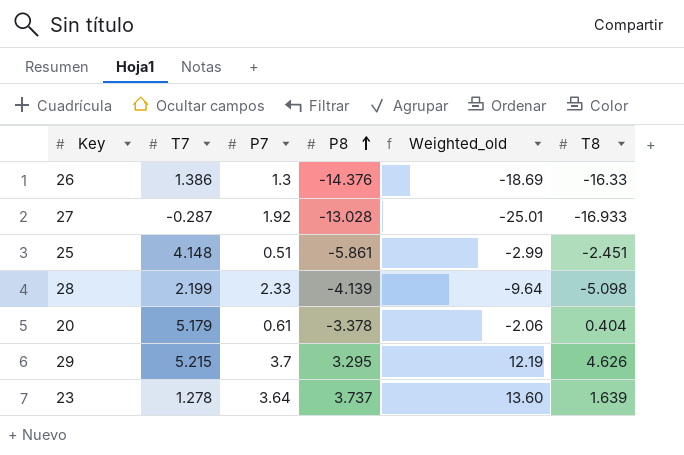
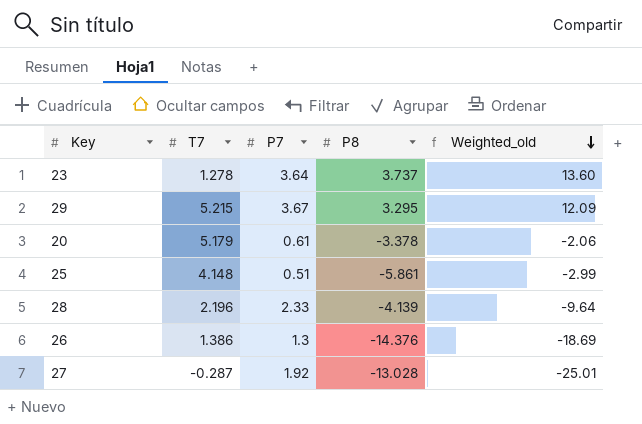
row order: P8 ascending -> Weighted_old descending
column T8 | position: 6 -> none
29 | P7: 3.7 -> 3.67
29 | Weighted_old: 12.19 -> 12.09
28 | T7: 2.199 -> 2.196

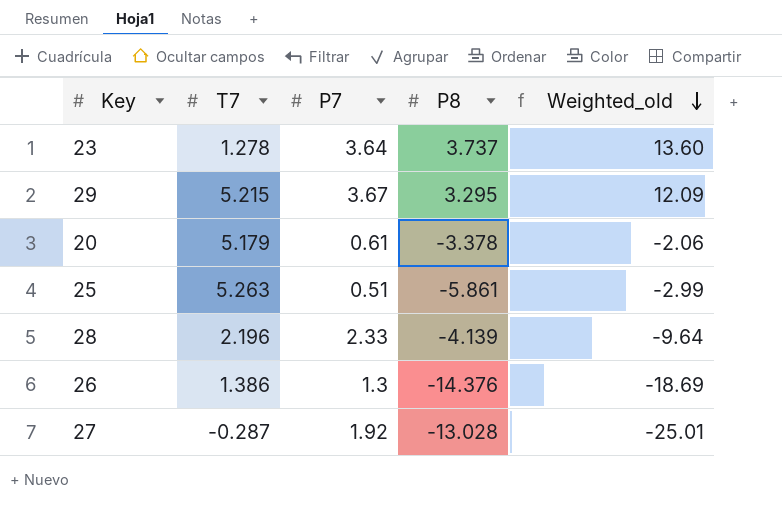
25 | T7: 4.148 -> 5.263

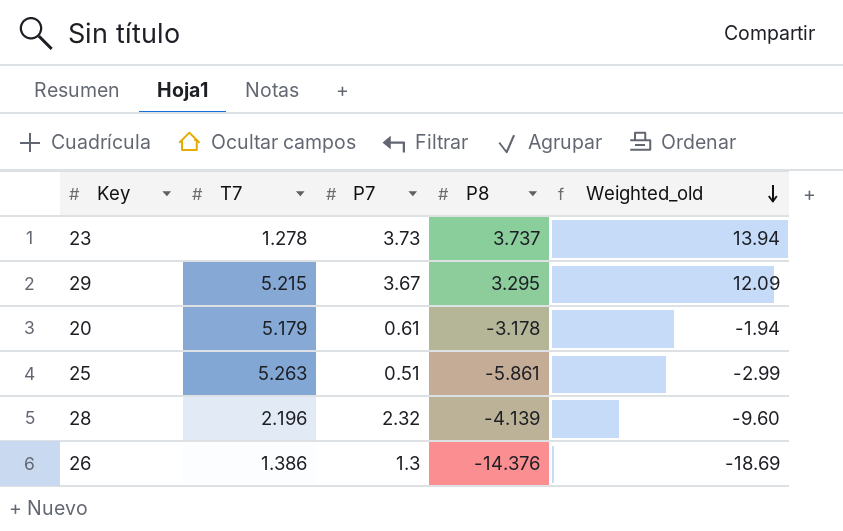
row 27: -0.287 | 1.92 | -13.028 | -25.01 -> none
23 | P7: 3.64 -> 3.73
23 | Weighted_old: 13.60 -> 13.94
20 | P8: -3.378 -> -3.178
20 | Weighted_old: -2.06 -> -1.94
28 | P7: 2.33 -> 2.32
28 | Weighted_old: -9.64 -> -9.60

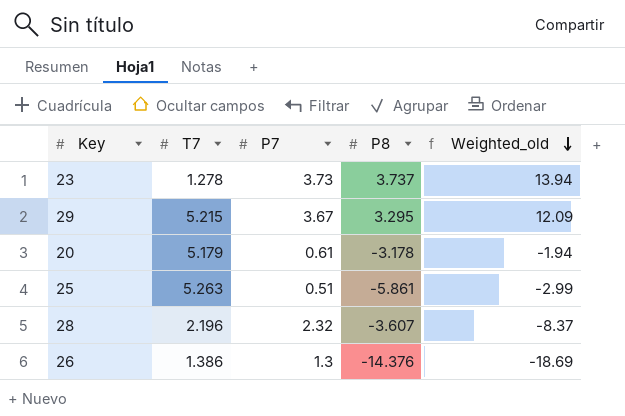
28 | P8: -4.139 -> -3.607
28 | Weighted_old: -9.60 -> -8.37

